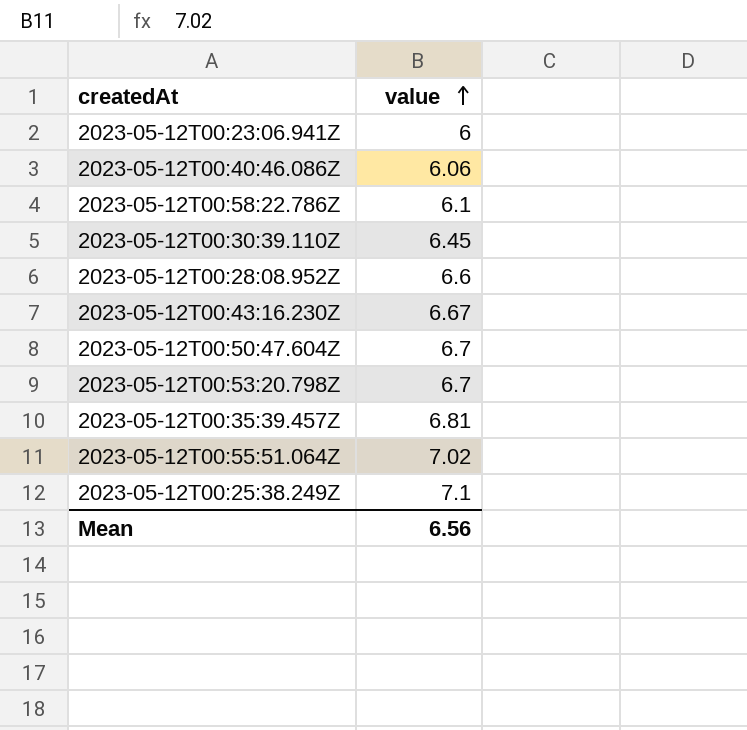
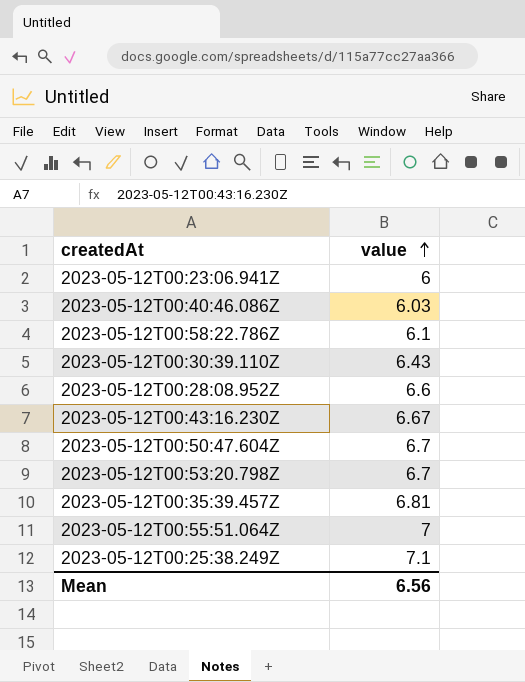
2023-05-12T00:40:46.086Z | value: 6.06 -> 6.03
2023-05-12T00:30:39.110Z | value: 6.45 -> 6.43
2023-05-12T00:55:51.064Z | value: 7.02 -> 7

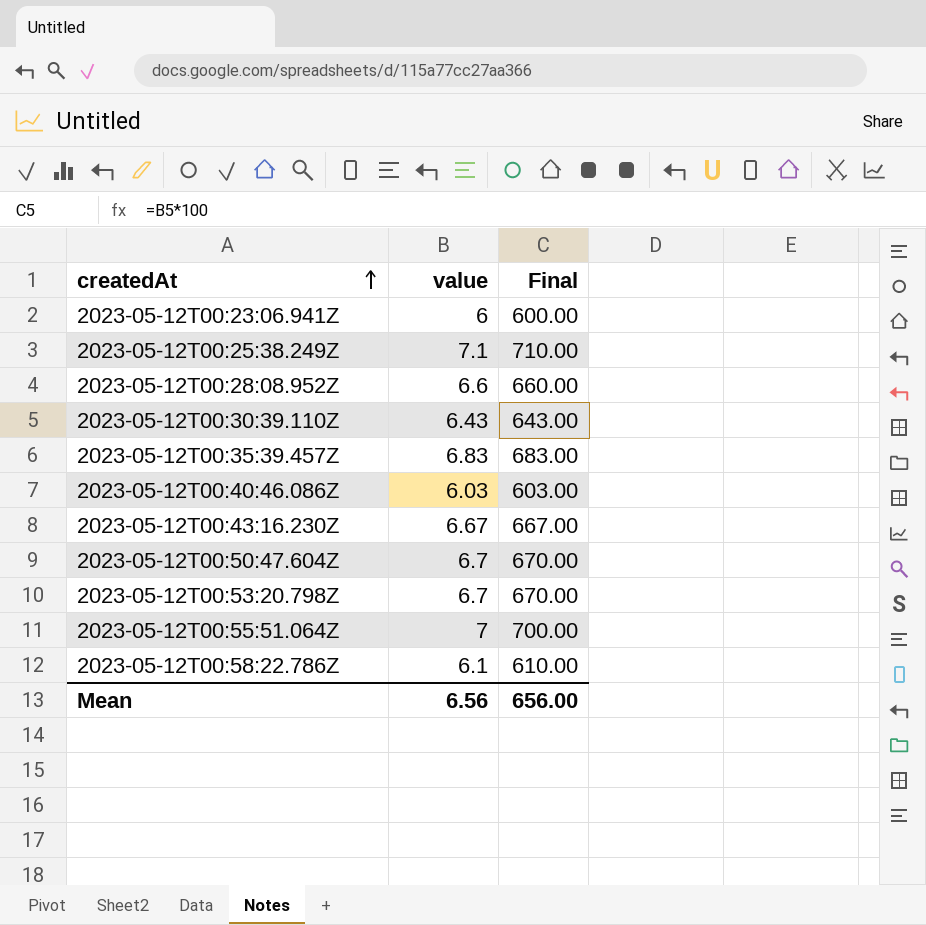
row order: value ascending -> createdAt ascending
column Final | formula: none -> [value] * 100
2023-05-12T00:35:39.457Z | value: 6.81 -> 6.83

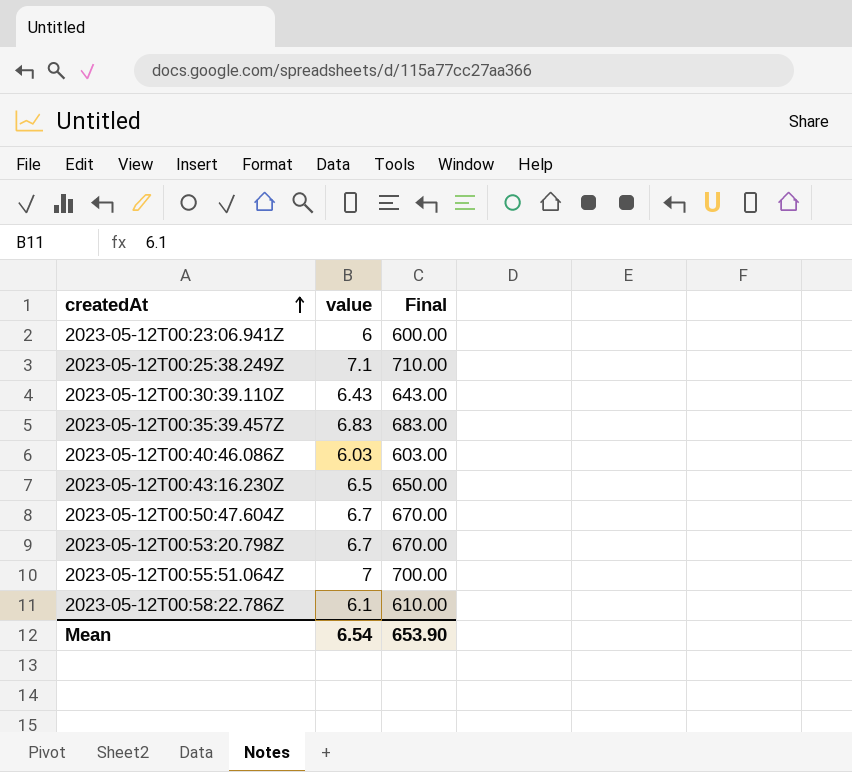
row 2023-05-12T00:28:08.952Z: 6.6 | 660.00 -> none
2023-05-12T00:43:16.230Z | value: 6.67 -> 6.5
2023-05-12T00:43:16.230Z | Final: 667.00 -> 650.00
Mean | value: 6.56 -> 6.54
Mean | Final: 656.00 -> 653.90

